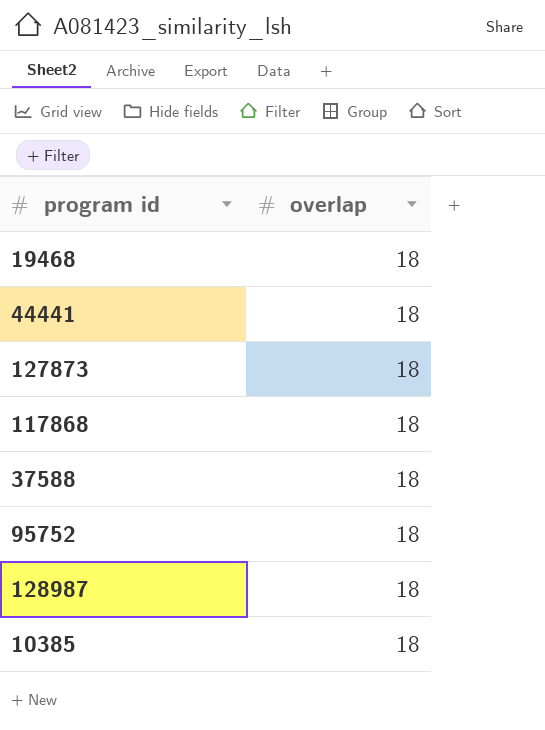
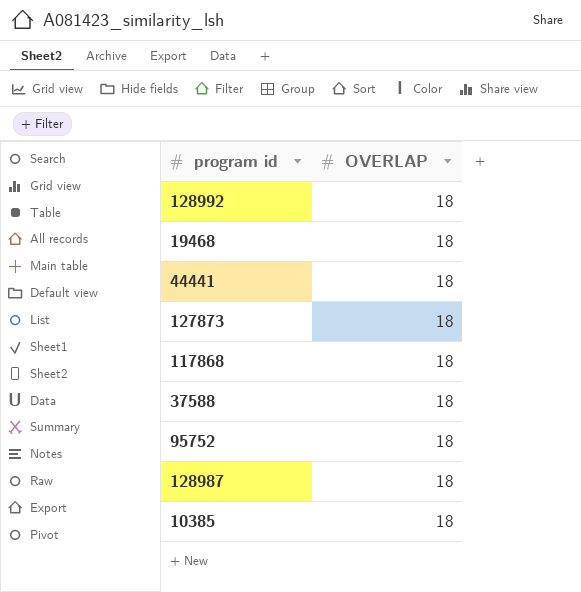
column name: overlap -> OVERLAP
row 128992: none -> 18

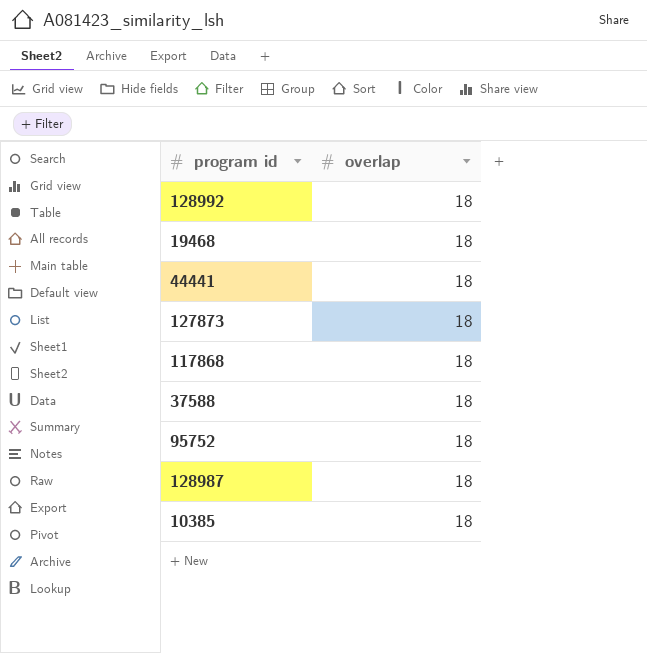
column name: OVERLAP -> overlap

